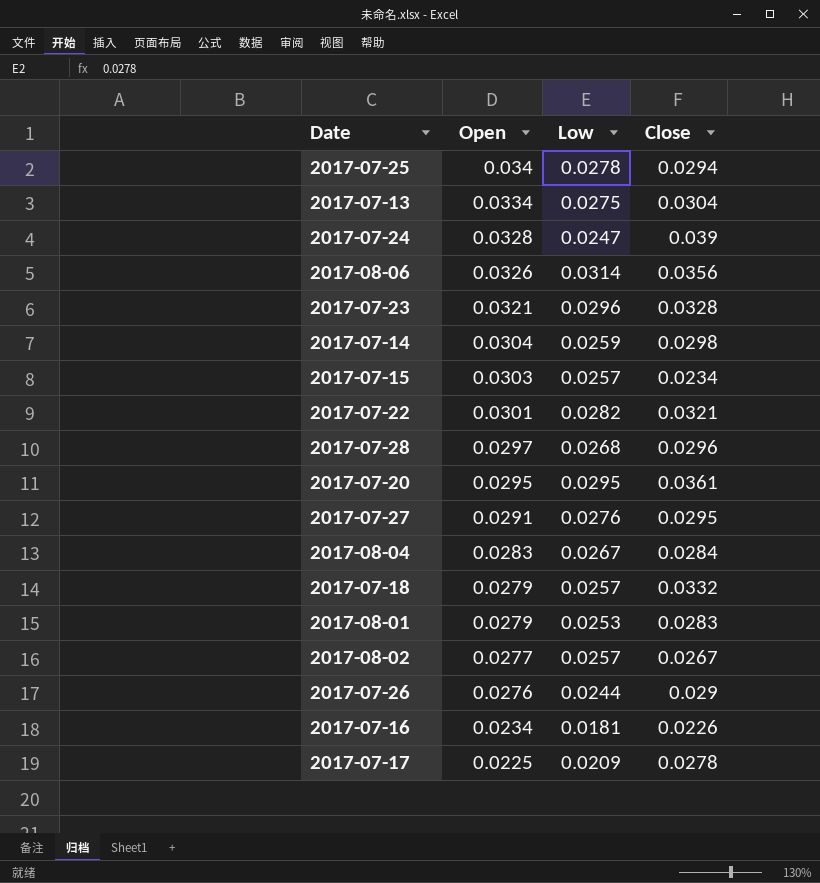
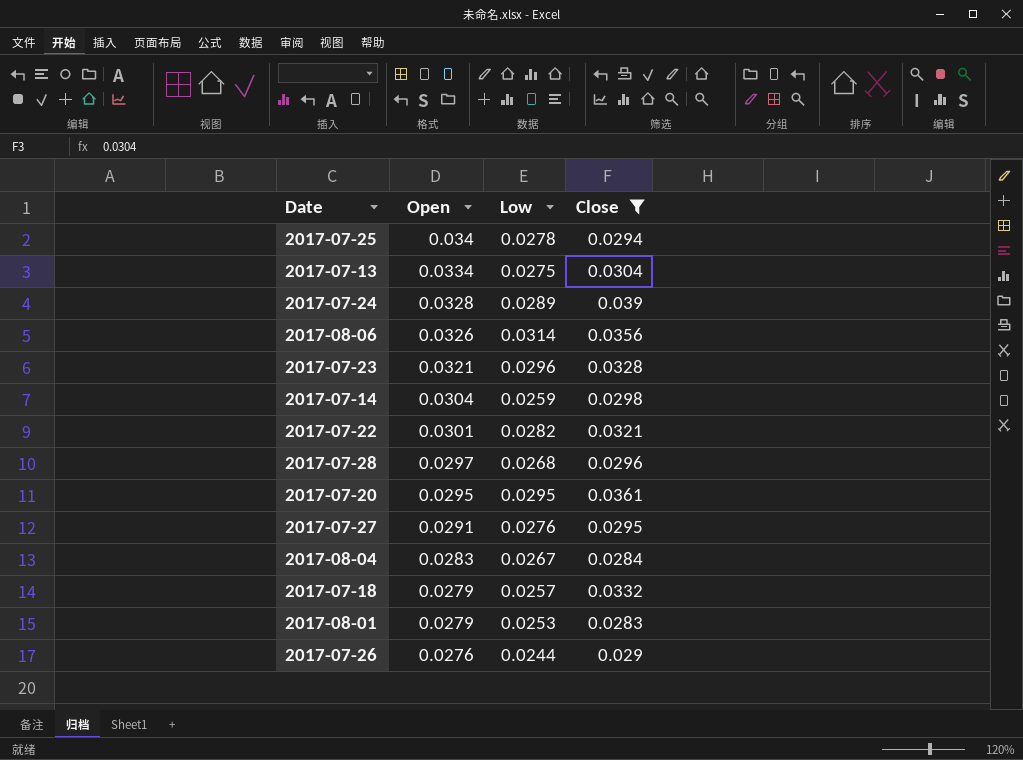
filter: none -> Close >= 0.0283
2017-07-24 | Low: 0.0247 -> 0.0289

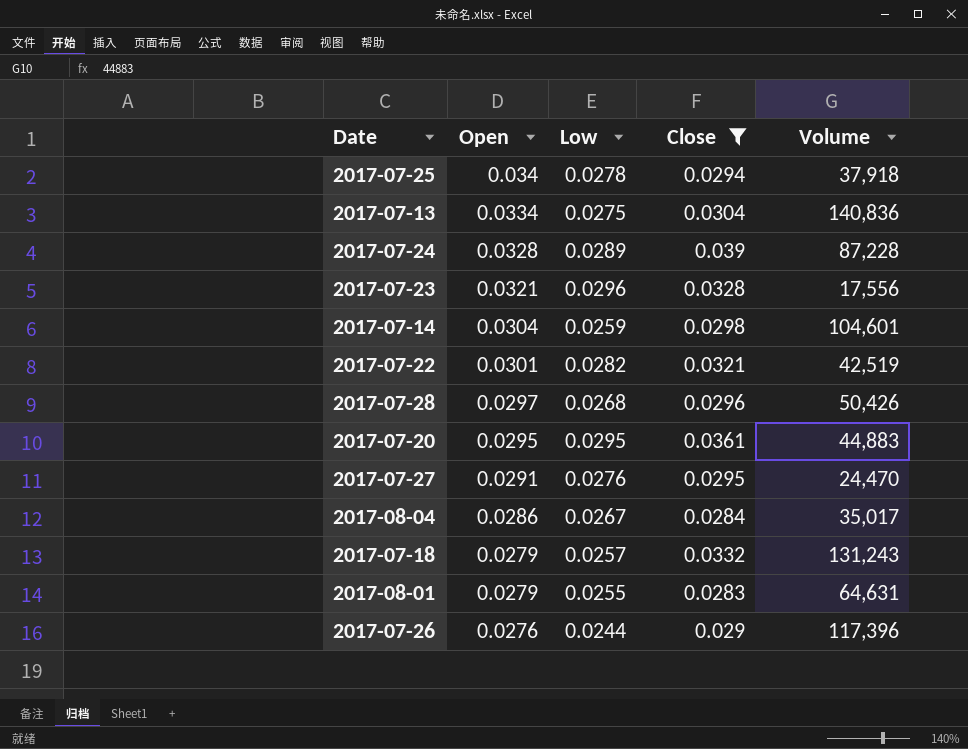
column Volume | position: none -> 5
row 2017-08-06: 0.0326 | 0.0314 | 0.0356 -> none
2017-08-04 | Open: 0.0283 -> 0.0286
2017-08-01 | Low: 0.0253 -> 0.0255

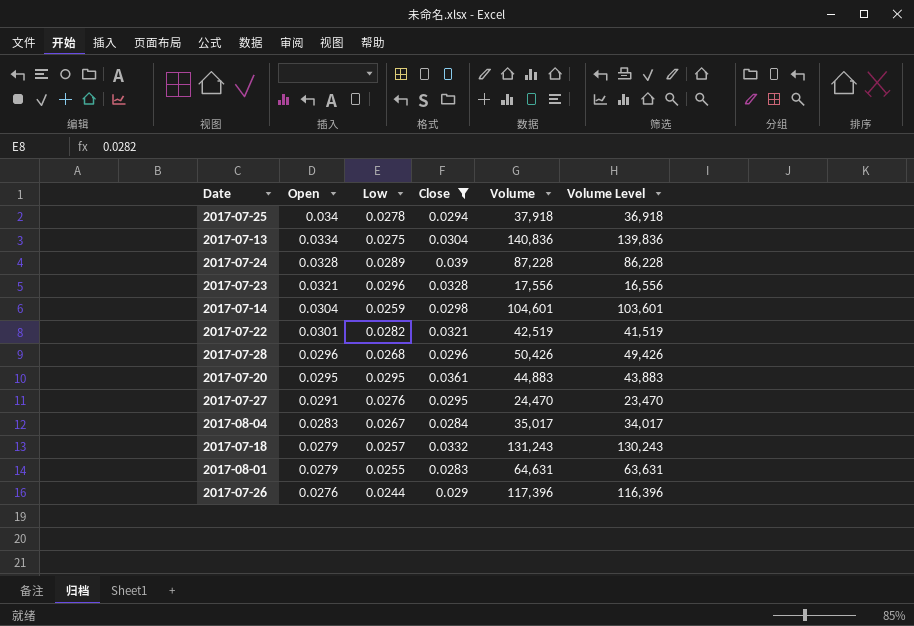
column Volume Level | formula: none -> [Volume] - 1000
2017-07-28 | Open: 0.0297 -> 0.0296
2017-08-04 | Open: 0.0286 -> 0.0283

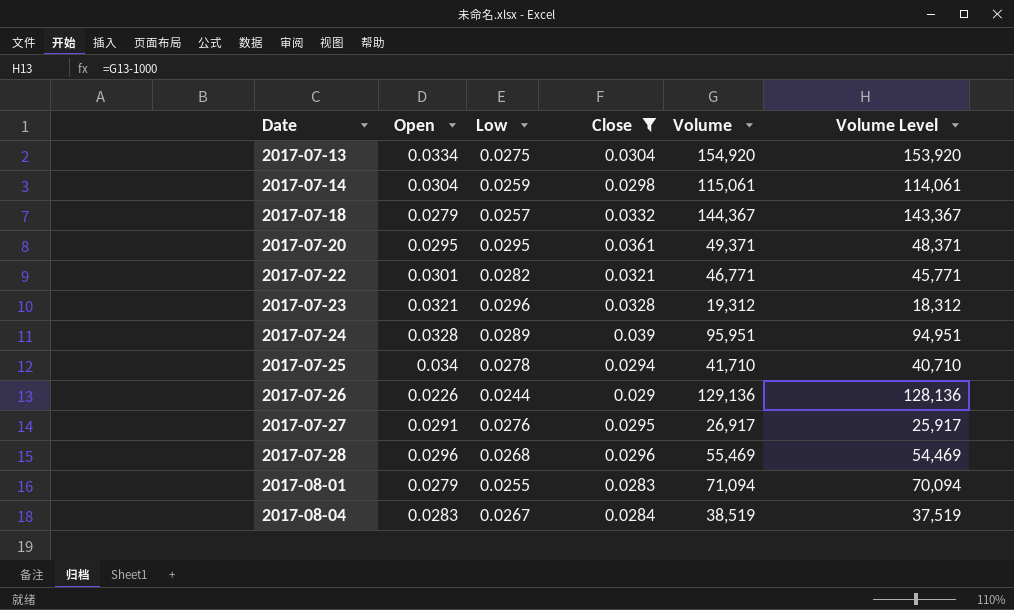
row order: Open descending -> Date ascending
2017-07-13 | Volume: 140,836 -> 154,920
2017-07-13 | Volume Level: 139,836 -> 153,920
2017-07-14 | Volume: 104,601 -> 115,061
2017-07-14 | Volume Level: 103,601 -> 114,061
2017-07-18 | Volume: 131,243 -> 144,367
2017-07-18 | Volume Level: 130,243 -> 143,367
2017-07-20 | Volume: 44,883 -> 49,371
2017-07-20 | Volume Level: 43,883 -> 48,371
2017-07-22 | Volume: 42,519 -> 46,771
2017-07-22 | Volume Level: 41,519 -> 45,771
2017-07-23 | Volume: 17,556 -> 19,312
2017-07-23 | Volume Level: 16,556 -> 18,312
2017-07-24 | Volume: 87,228 -> 95,951
2017-07-24 | Volume Level: 86,228 -> 94,951
2017-07-25 | Volume: 37,918 -> 41,710
2017-07-25 | Volume Level: 36,918 -> 40,710
2017-07-26 | Open: 0.0276 -> 0.0226
2017-07-26 | Volume: 117,396 -> 129,136
2017-07-26 | Volume Level: 116,396 -> 128,136
2017-07-27 | Volume: 24,470 -> 26,917
2017-07-27 | Volume Level: 23,470 -> 25,917
2017-07-28 | Volume: 50,426 -> 55,469
2017-07-28 | Volume Level: 49,426 -> 54,469
2017-08-01 | Volume: 64,631 -> 71,094
2017-08-01 | Volume Level: 63,631 -> 70,094
2017-08-04 | Volume: 35,017 -> 38,519
2017-08-04 | Volume Level: 34,017 -> 37,519

